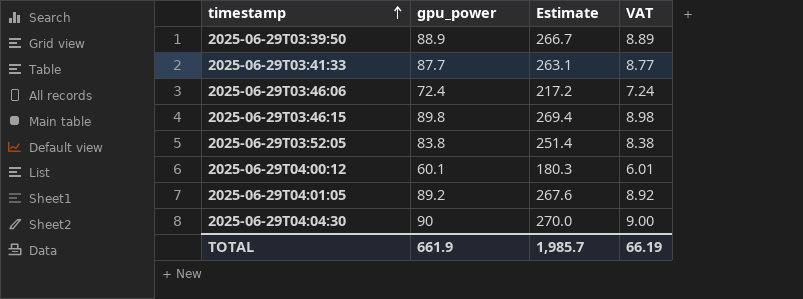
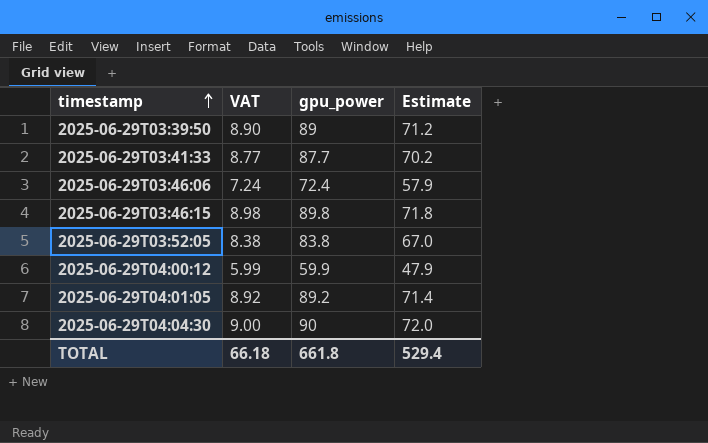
column VAT | position: 4 -> 2
column Estimate | formula: [gpu_power] * 3 -> [gpu_power] * 0.8
2025-06-29T03:39:50 | VAT: 8.89 -> 8.90
2025-06-29T03:39:50 | gpu_power: 88.9 -> 89
2025-06-29T04:00:12 | VAT: 6.01 -> 5.99
2025-06-29T04:00:12 | gpu_power: 60.1 -> 59.9
TOTAL | VAT: 66.19 -> 66.18
TOTAL | gpu_power: 661.9 -> 661.8
TOTAL | Estimate: 1,985.7 -> 529.4

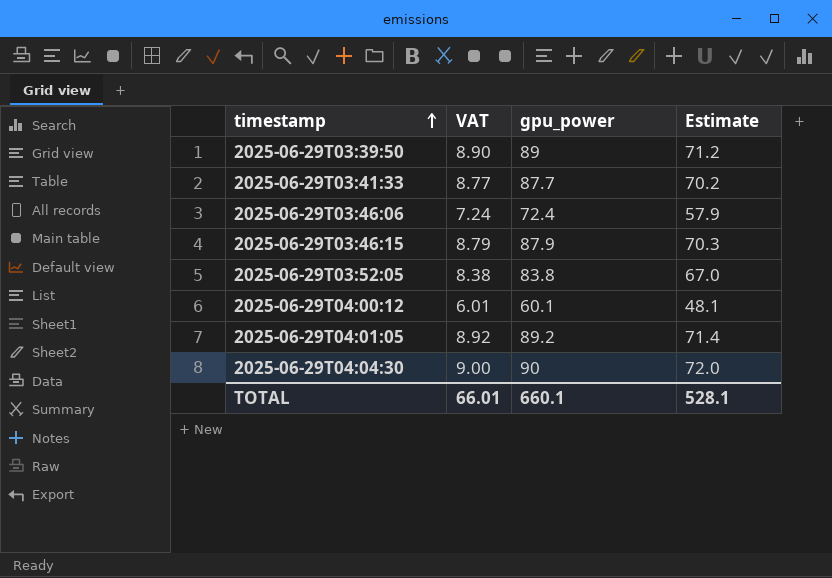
2025-06-29T03:46:15 | VAT: 8.98 -> 8.79
2025-06-29T03:46:15 | gpu_power: 89.8 -> 87.9
2025-06-29T03:46:15 | Estimate: 71.8 -> 70.3
2025-06-29T04:00:12 | VAT: 5.99 -> 6.01
2025-06-29T04:00:12 | gpu_power: 59.9 -> 60.1
2025-06-29T04:00:12 | Estimate: 47.9 -> 48.1
TOTAL | VAT: 66.18 -> 66.01
TOTAL | gpu_power: 661.8 -> 660.1
TOTAL | Estimate: 529.4 -> 528.1

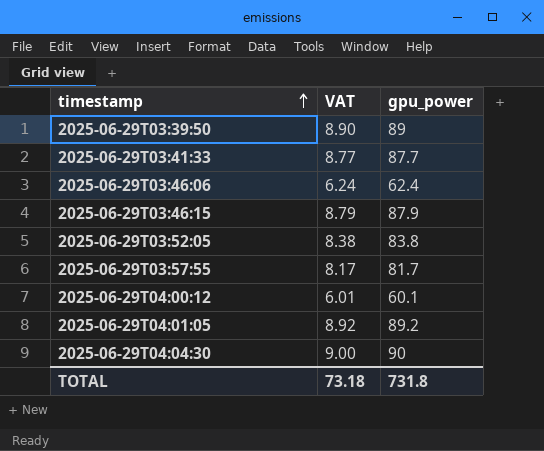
column Estimate | formula: [gpu_power] * 0.8 -> none
2025-06-29T03:46:06 | VAT: 7.24 -> 6.24
2025-06-29T03:46:06 | gpu_power: 72.4 -> 62.4
row 2025-06-29T03:57:55: none -> 8.17 | 81.7
TOTAL | VAT: 66.01 -> 73.18
TOTAL | gpu_power: 660.1 -> 731.8

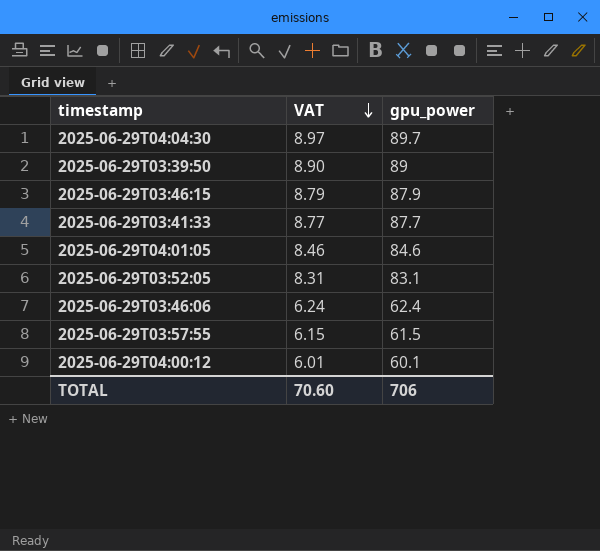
row order: timestamp ascending -> VAT descending
2025-06-29T04:04:30 | VAT: 9.00 -> 8.97
2025-06-29T04:04:30 | gpu_power: 90 -> 89.7
2025-06-29T04:01:05 | VAT: 8.92 -> 8.46
2025-06-29T04:01:05 | gpu_power: 89.2 -> 84.6
2025-06-29T03:52:05 | VAT: 8.38 -> 8.31
2025-06-29T03:52:05 | gpu_power: 83.8 -> 83.1
2025-06-29T03:57:55 | VAT: 8.17 -> 6.15
2025-06-29T03:57:55 | gpu_power: 81.7 -> 61.5
TOTAL | VAT: 73.18 -> 70.60
TOTAL | gpu_power: 731.8 -> 706

